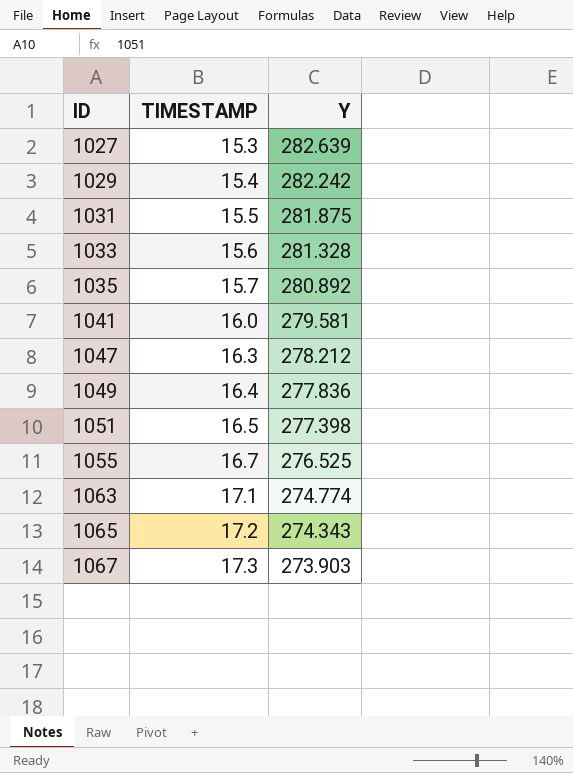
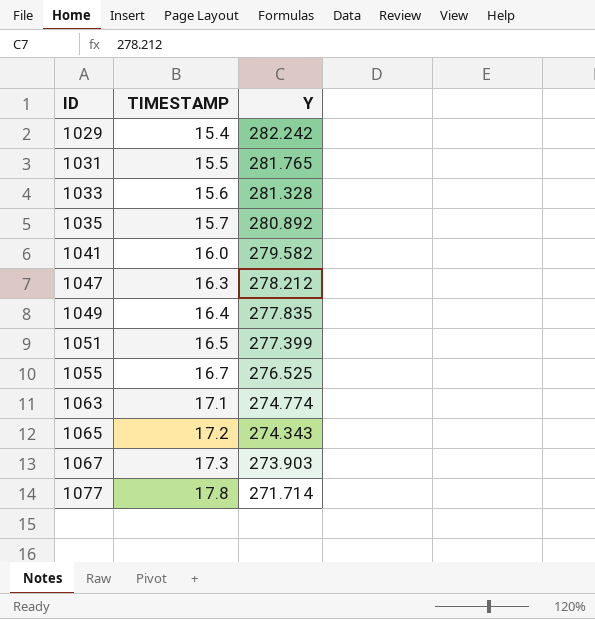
row 1027: 15.3 | 282.639 -> none
1031 | Y: 281.875 -> 281.765
1041 | Y: 279.581 -> 279.582
1049 | Y: 277.836 -> 277.835
1051 | Y: 277.398 -> 277.399
row 1077: none -> 17.8 | 271.714

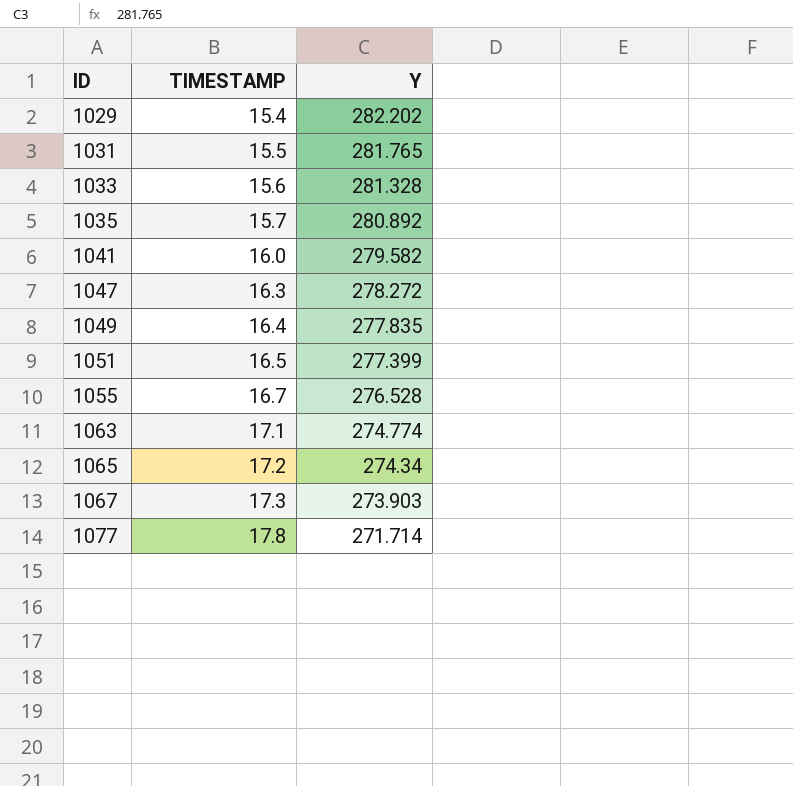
1029 | Y: 282.242 -> 282.202
1047 | Y: 278.212 -> 278.272
1055 | Y: 276.525 -> 276.528
1065 | Y: 274.343 -> 274.34

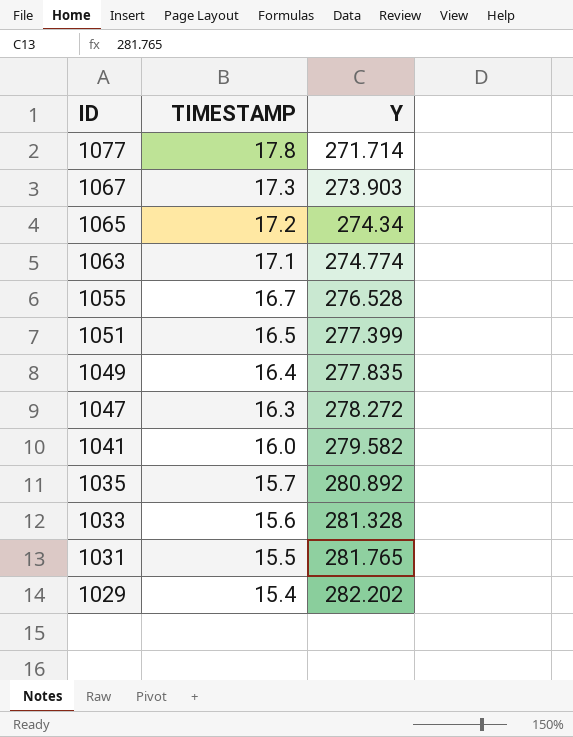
row order: ID ascending -> ID descending

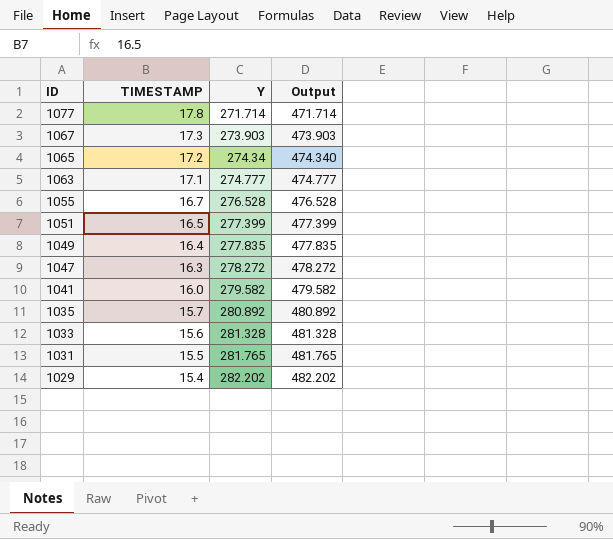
column Output | formula: none -> [Y] + 200
1063 | Y: 274.774 -> 274.777

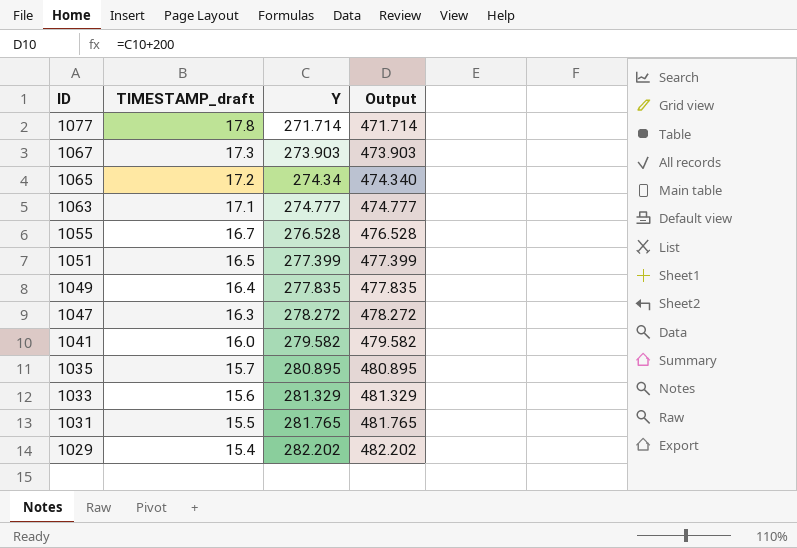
column name: TIMESTAMP -> TIMESTAMP_draft
1035 | Y: 280.892 -> 280.895
1035 | Output: 480.892 -> 480.895
1033 | Y: 281.328 -> 281.329
1033 | Output: 481.328 -> 481.329

